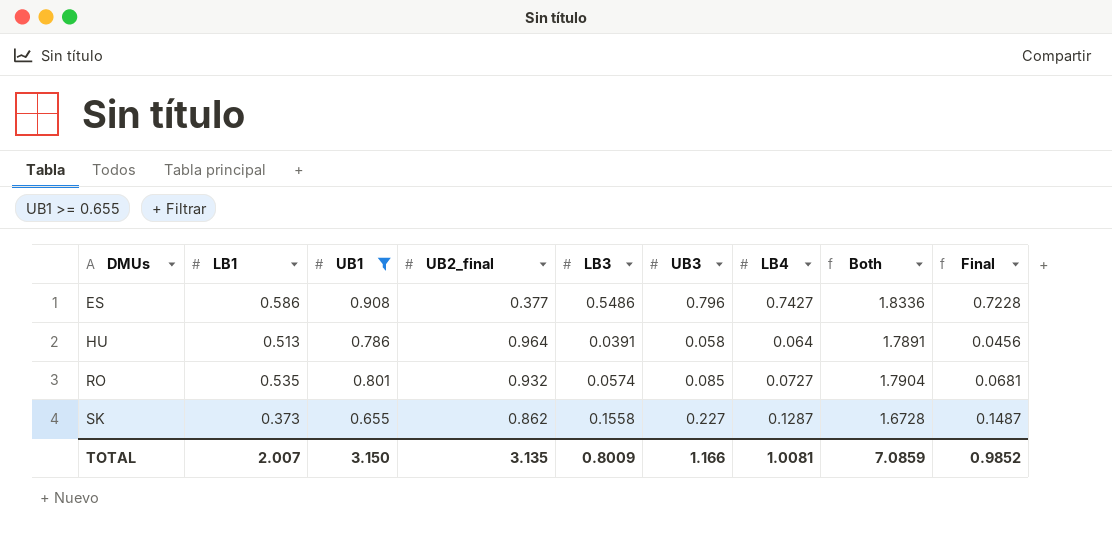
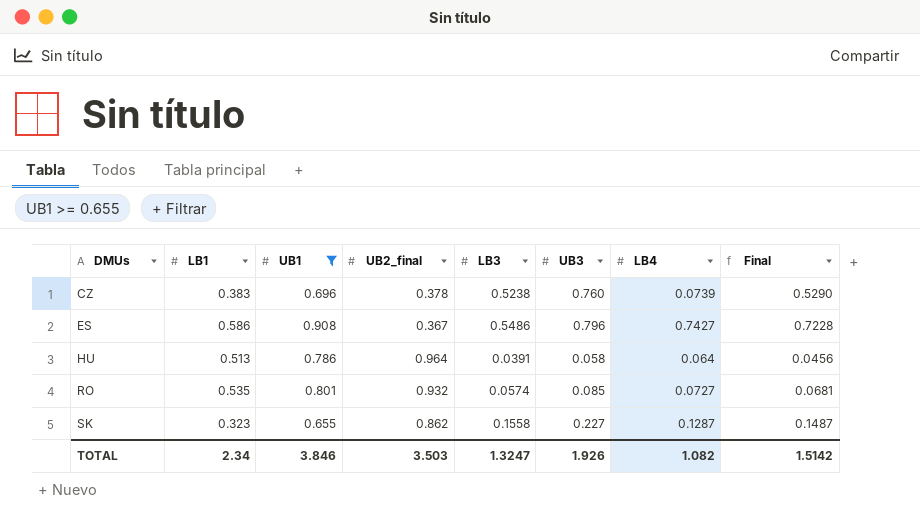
column Both | formula: [UB1] + [UB2_final] + [LB3] -> none
row CZ: none -> 0.383 | 0.696 | 0.378 | 0.5238 | 0.760 | 0.0739 | 0.5290
ES | UB2_final: 0.377 -> 0.367
SK | LB1: 0.373 -> 0.323
TOTAL | LB1: 2.007 -> 2.34
TOTAL | UB1: 3.150 -> 3.846
TOTAL | UB2_final: 3.135 -> 3.503
TOTAL | LB3: 0.8009 -> 1.3247
TOTAL | UB3: 1.166 -> 1.926
TOTAL | LB4: 1.0081 -> 1.082
TOTAL | Final: 0.9852 -> 1.5142

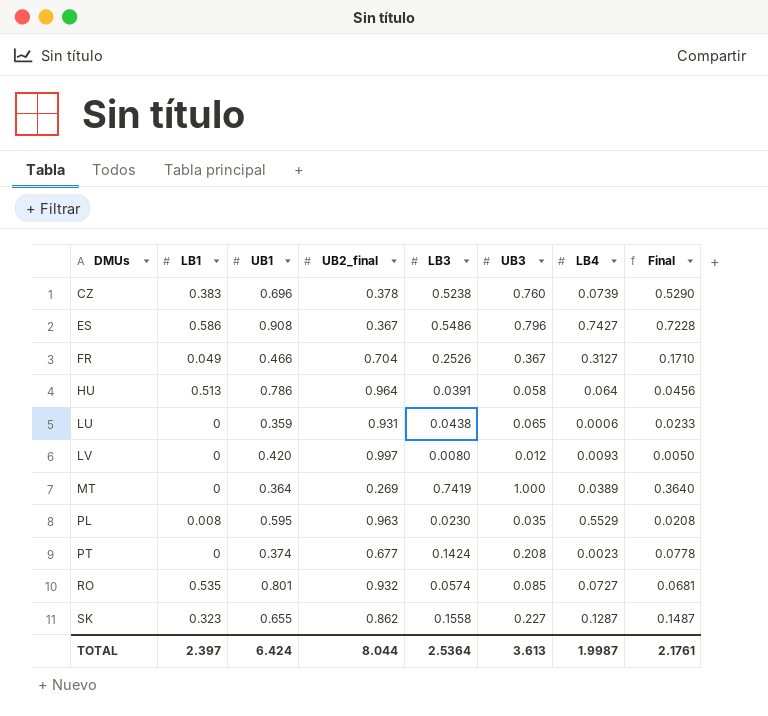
filter: UB1 >= 0.655 -> none
TOTAL | LB1: 2.34 -> 2.397
TOTAL | UB1: 3.846 -> 6.424
TOTAL | UB2_final: 3.503 -> 8.044
TOTAL | LB3: 1.3247 -> 2.5364
TOTAL | UB3: 1.926 -> 3.613
TOTAL | LB4: 1.082 -> 1.9987
TOTAL | Final: 1.5142 -> 2.1761

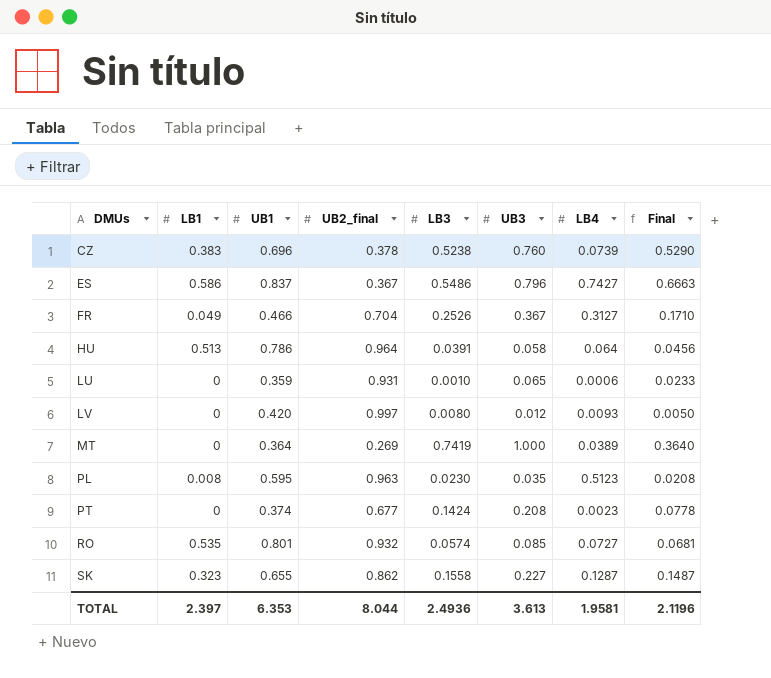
ES | UB1: 0.908 -> 0.837
ES | Final: 0.7228 -> 0.6663
LU | LB3: 0.0438 -> 0.0010
PL | LB4: 0.5529 -> 0.5123
TOTAL | UB1: 6.424 -> 6.353
TOTAL | LB3: 2.5364 -> 2.4936
TOTAL | LB4: 1.9987 -> 1.9581
TOTAL | Final: 2.1761 -> 2.1196

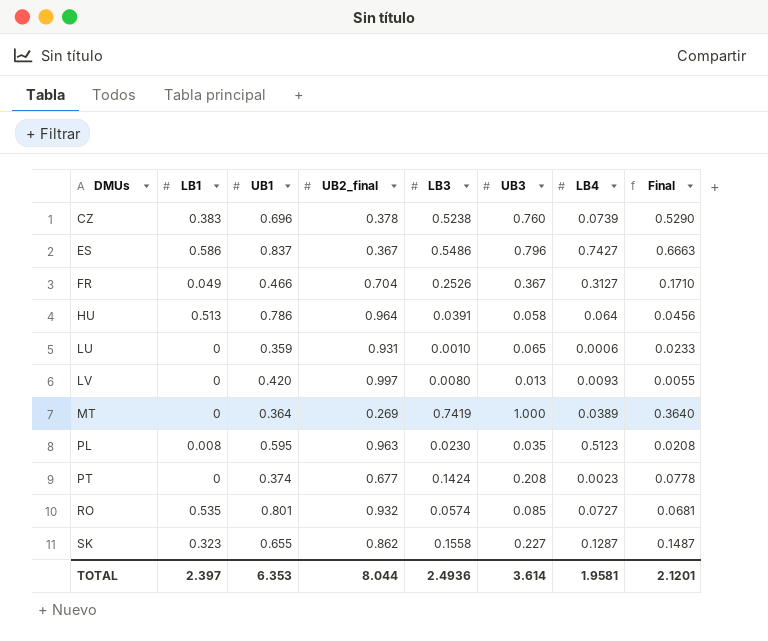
LV | UB3: 0.012 -> 0.013
LV | Final: 0.0050 -> 0.0055
TOTAL | UB3: 3.613 -> 3.614
TOTAL | Final: 2.1196 -> 2.1201

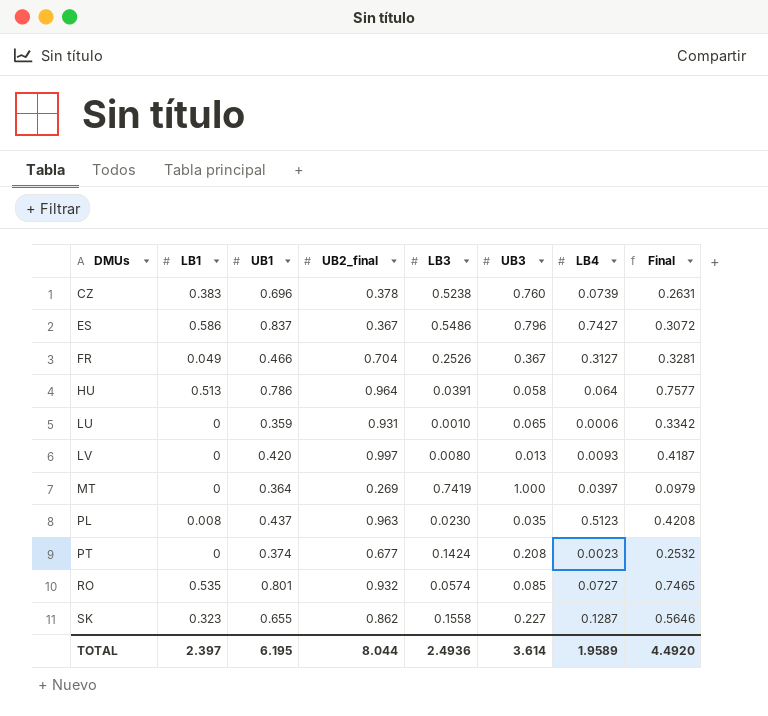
column Final | formula: [UB1] * [UB3] -> [UB1] * [UB2_final]
MT | LB4: 0.0389 -> 0.0397
PL | UB1: 0.595 -> 0.437
TOTAL | UB1: 6.353 -> 6.195
TOTAL | LB4: 1.9581 -> 1.9589
TOTAL | Final: 2.1201 -> 4.4920

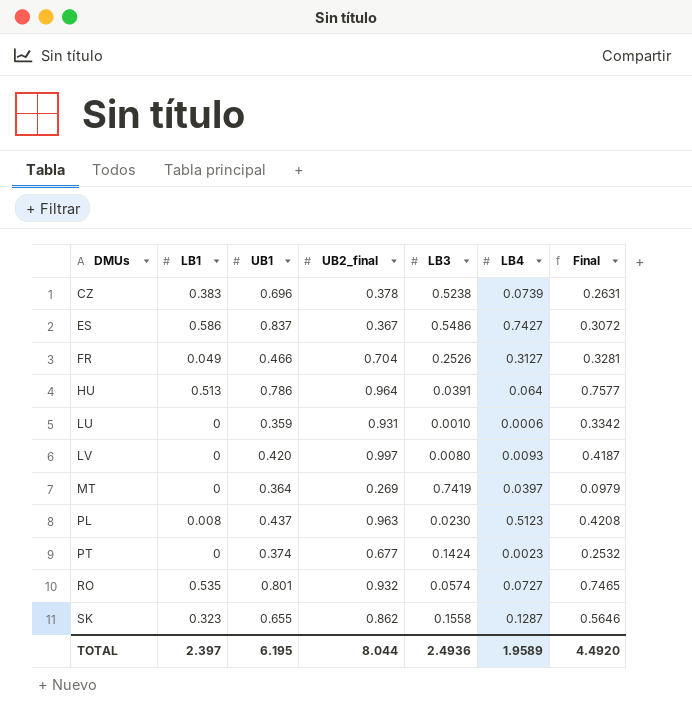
column UB3 | position: 6 -> none

